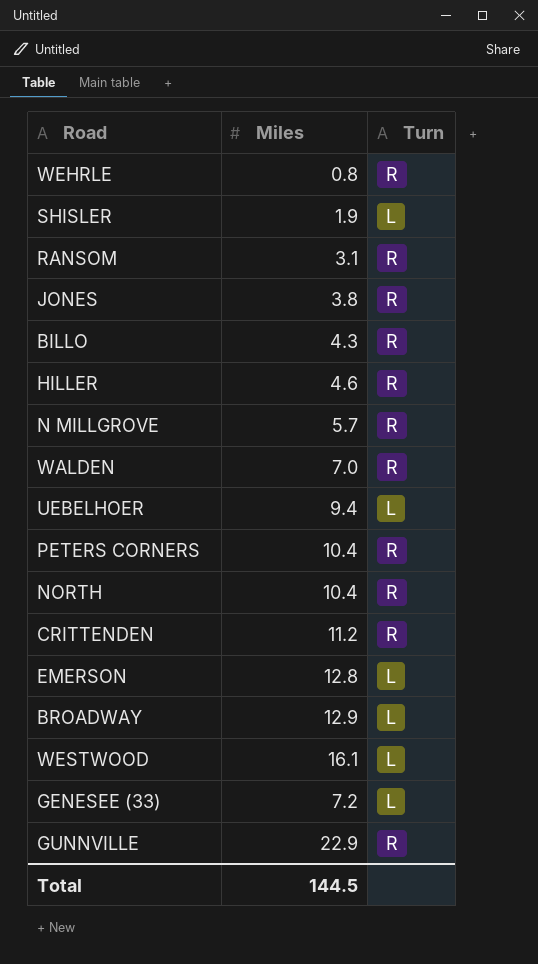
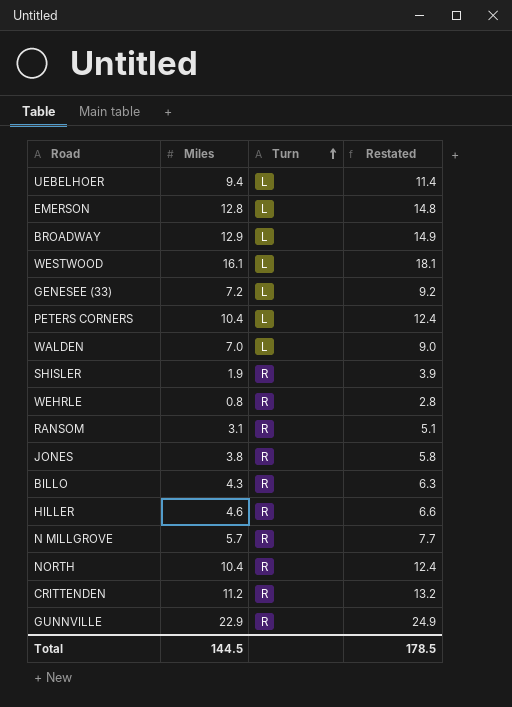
row order: none -> Turn ascending
column Restated | formula: none -> [Miles] + 2
PETERS CORNERS | Turn: R -> L
WALDEN | Turn: R -> L
SHISLER | Turn: L -> R

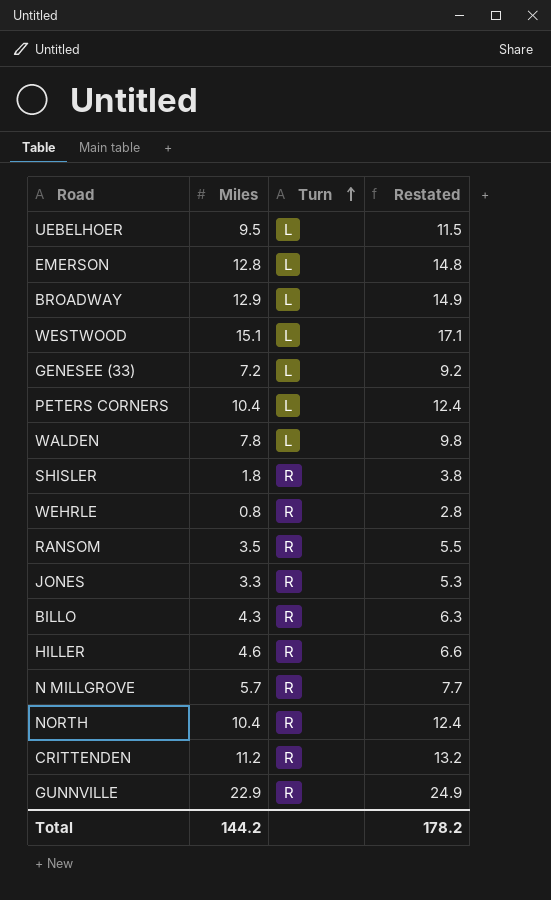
UEBELHOER | Miles: 9.4 -> 9.5
UEBELHOER | Restated: 11.4 -> 11.5
WESTWOOD | Miles: 16.1 -> 15.1
WESTWOOD | Restated: 18.1 -> 17.1
WALDEN | Miles: 7.0 -> 7.8
WALDEN | Restated: 9.0 -> 9.8
SHISLER | Miles: 1.9 -> 1.8
SHISLER | Restated: 3.9 -> 3.8
RANSOM | Miles: 3.1 -> 3.5
RANSOM | Restated: 5.1 -> 5.5
JONES | Miles: 3.8 -> 3.3
JONES | Restated: 5.8 -> 5.3
Total | Miles: 144.5 -> 144.2
Total | Restated: 178.5 -> 178.2

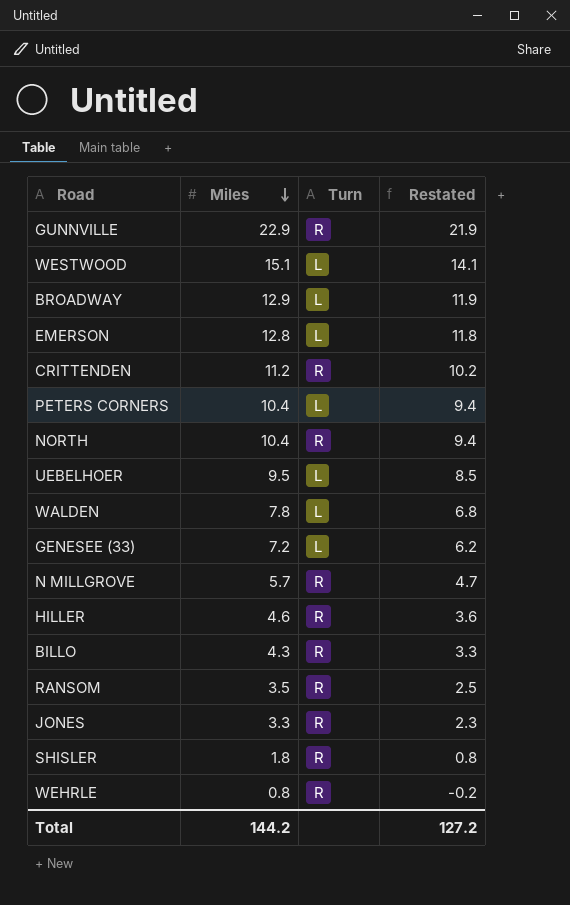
row order: Turn ascending -> Miles descending
column Restated | formula: [Miles] + 2 -> [Miles] - 1
Total | Restated: 178.2 -> 127.2

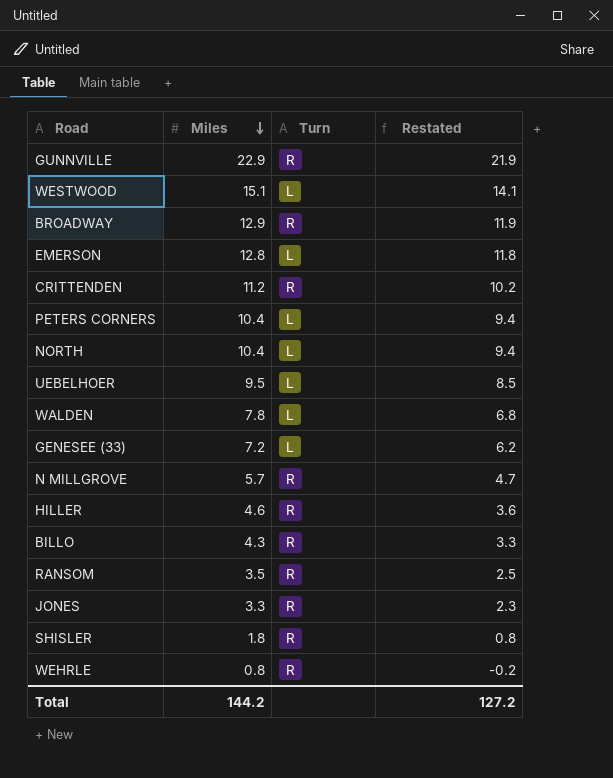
BROADWAY | Turn: L -> R
NORTH | Turn: R -> L

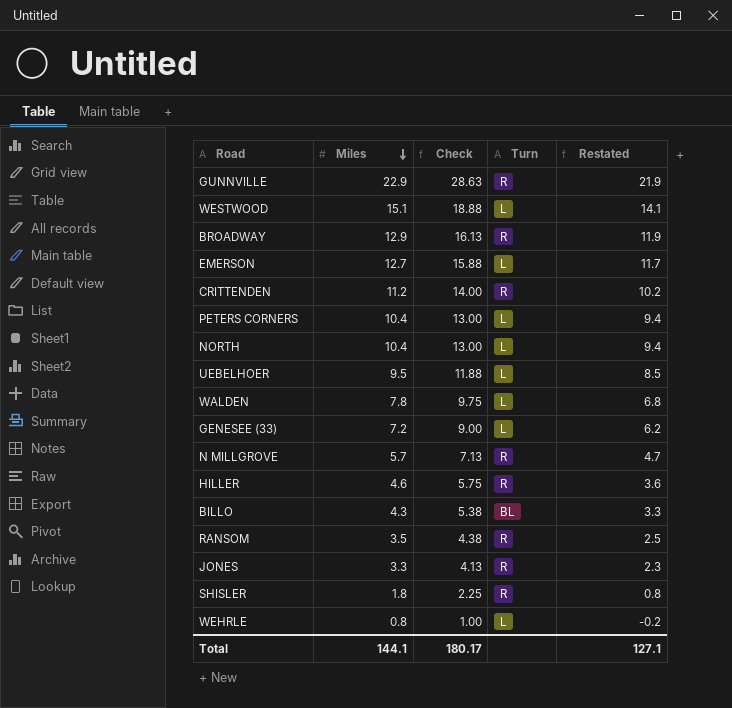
column Check | formula: none -> [Miles] * 1.25
EMERSON | Miles: 12.8 -> 12.7
EMERSON | Restated: 11.8 -> 11.7
BILLO | Turn: R -> BL
WEHRLE | Turn: R -> L
Total | Miles: 144.2 -> 144.1
Total | Restated: 127.2 -> 127.1

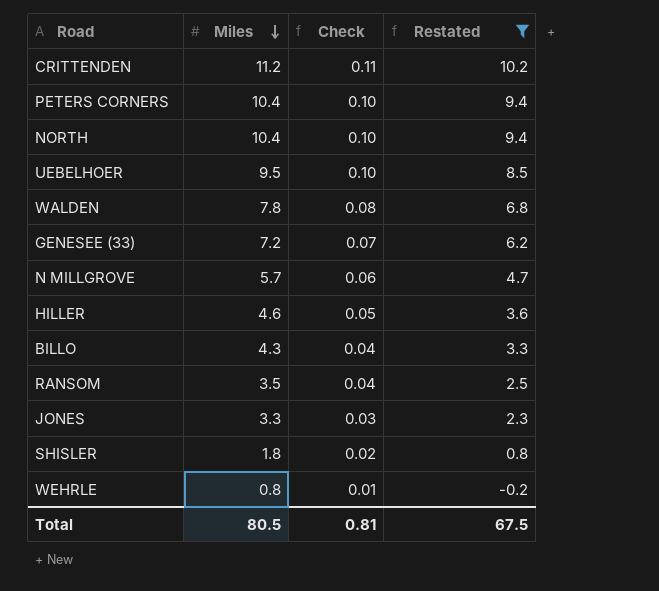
filter: none -> Restated <= 10.2
column Turn | position: 4 -> none
column Check | formula: [Miles] * 1.25 -> [Miles] * 0.01
Total | Miles: 144.1 -> 80.5
Total | Check: 180.17 -> 0.81
Total | Restated: 127.1 -> 67.5

